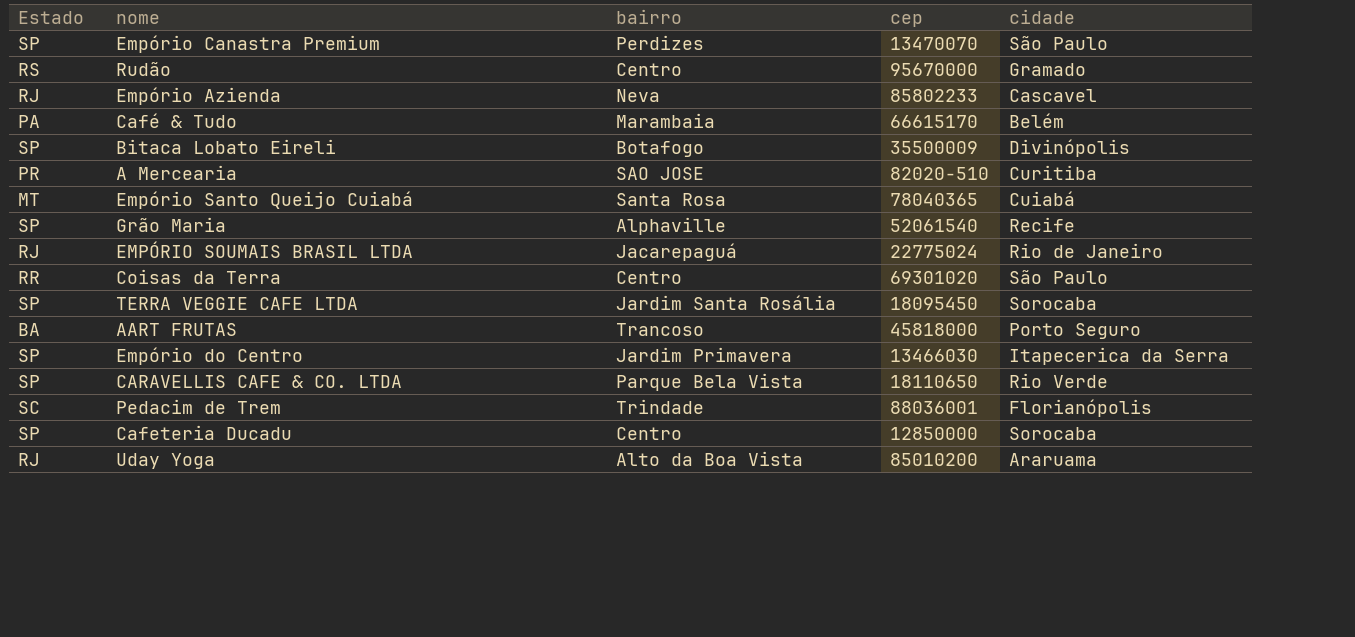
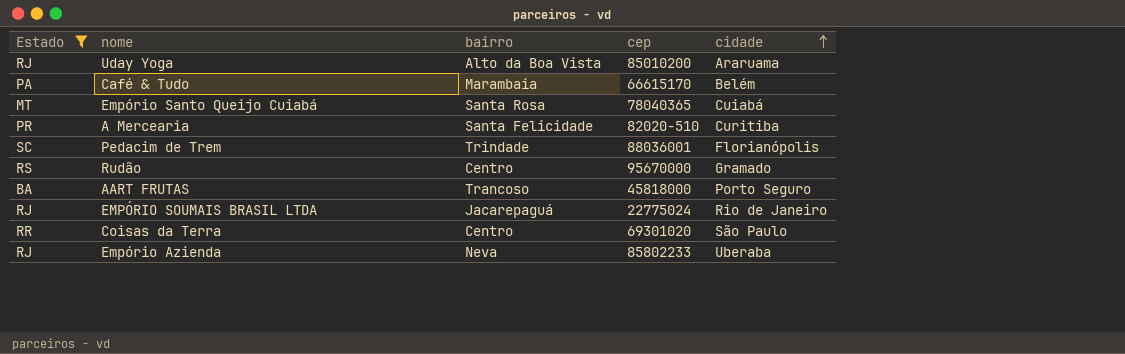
filter: none -> Estado != SP
row order: none -> cidade ascending
A Mercearia | bairro: SAO JOSE -> Santa Felicidade
Empório Azienda | cidade: Cascavel -> Uberaba

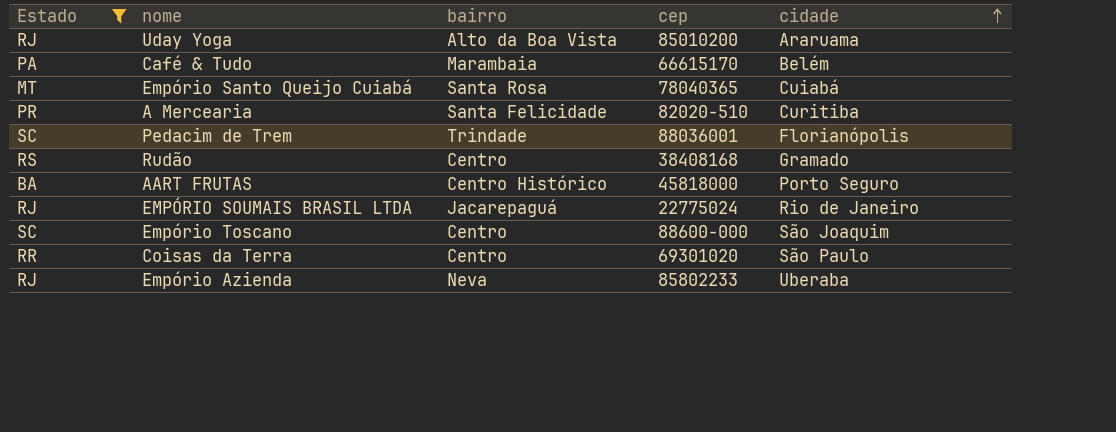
Rudão | cep: 95670000 -> 38408168
AART FRUTAS | bairro: Trancoso -> Centro Histórico
row Empório Toscano: none -> SC | Centro | 88600-000 | São Joaquim

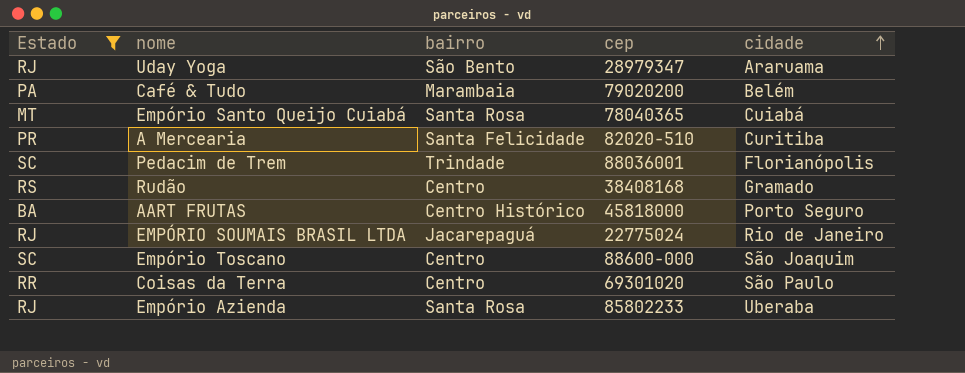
Uday Yoga | bairro: Alto da Boa Vista -> São Bento
Uday Yoga | cep: 85010200 -> 28979347
Café & Tudo | cep: 66615170 -> 79020200
Empório Azienda | bairro: Neva -> Santa Rosa

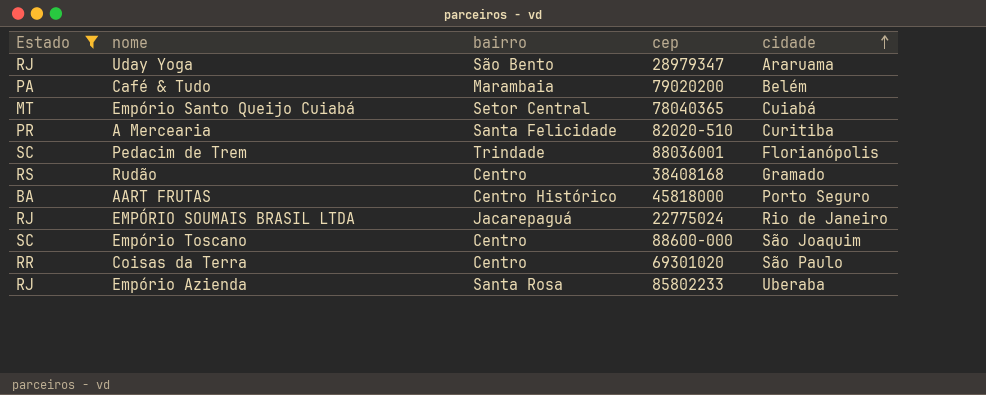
Empório Santo Queijo Cuiabá | bairro: Santa Rosa -> Setor Central

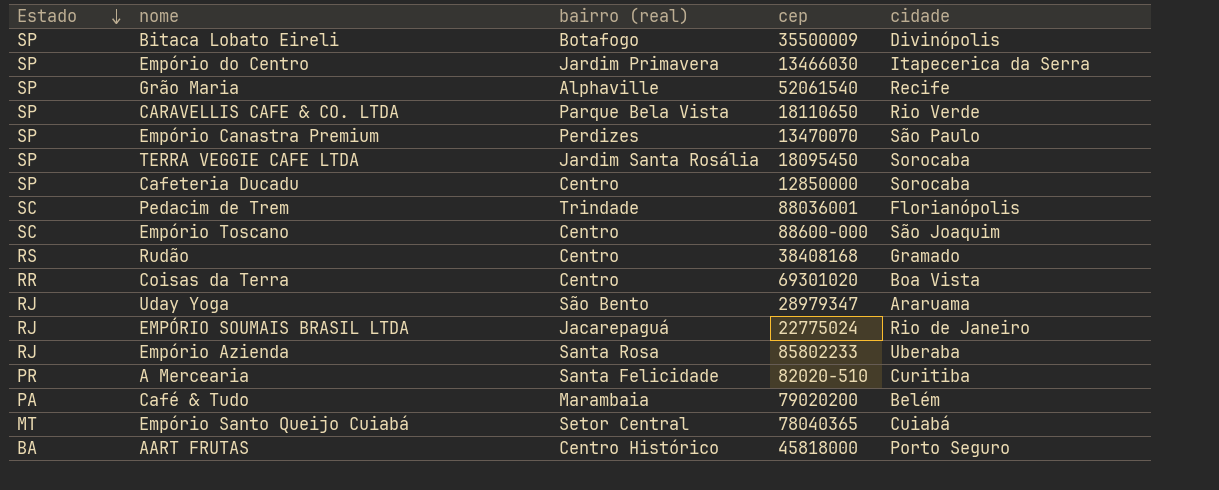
filter: Estado != SP -> none
row order: cidade ascending -> Estado descending
column name: bairro -> bairro (real)
Coisas da Terra | cidade: São Paulo -> Boa Vista

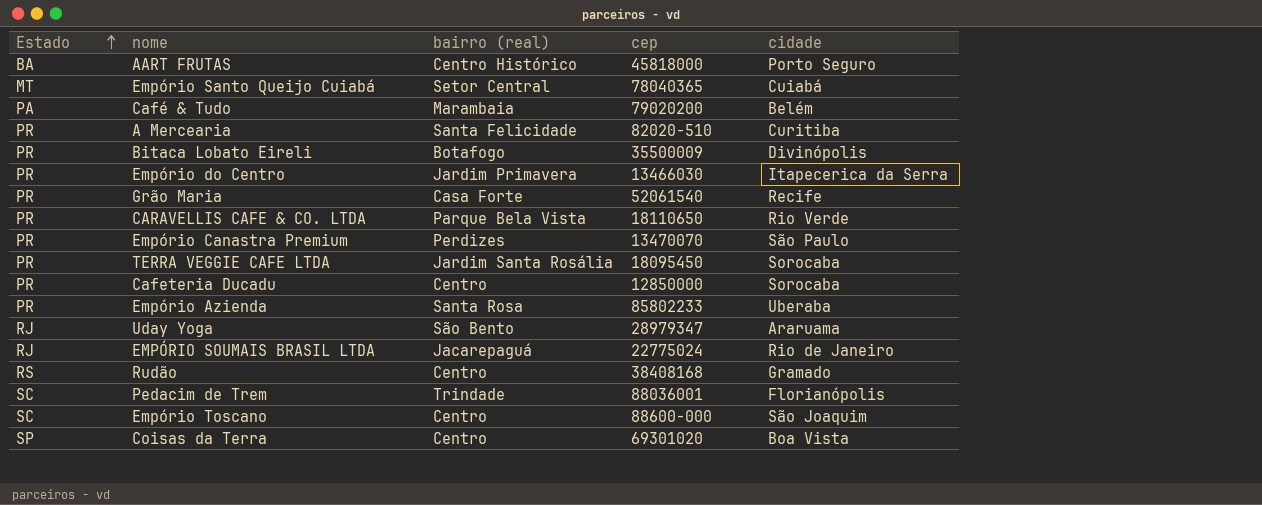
row order: Estado descending -> Estado ascending
Bitaca Lobato Eireli | Estado: SP -> PR
Empório do Centro | Estado: SP -> PR
Grão Maria | Estado: SP -> PR
Grão Maria | bairro (real): Alphaville -> Casa Forte
CARAVELLIS CAFE & CO. LTDA | Estado: SP -> PR
Empório Canastra Premium | Estado: SP -> PR
TERRA VEGGIE CAFE LTDA | Estado: SP -> PR
Cafeteria Ducadu | Estado: SP -> PR
Empório Azienda | Estado: RJ -> PR
Coisas da Terra | Estado: RR -> SP

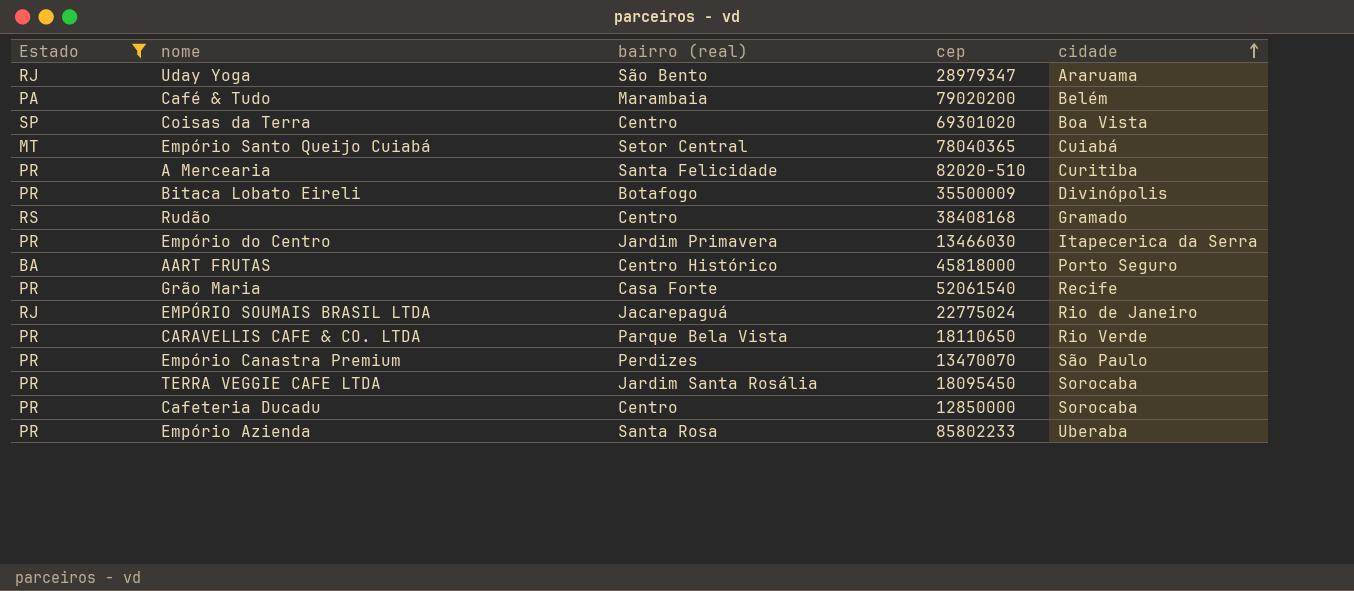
filter: none -> Estado != SC
row order: Estado ascending -> cidade ascending

